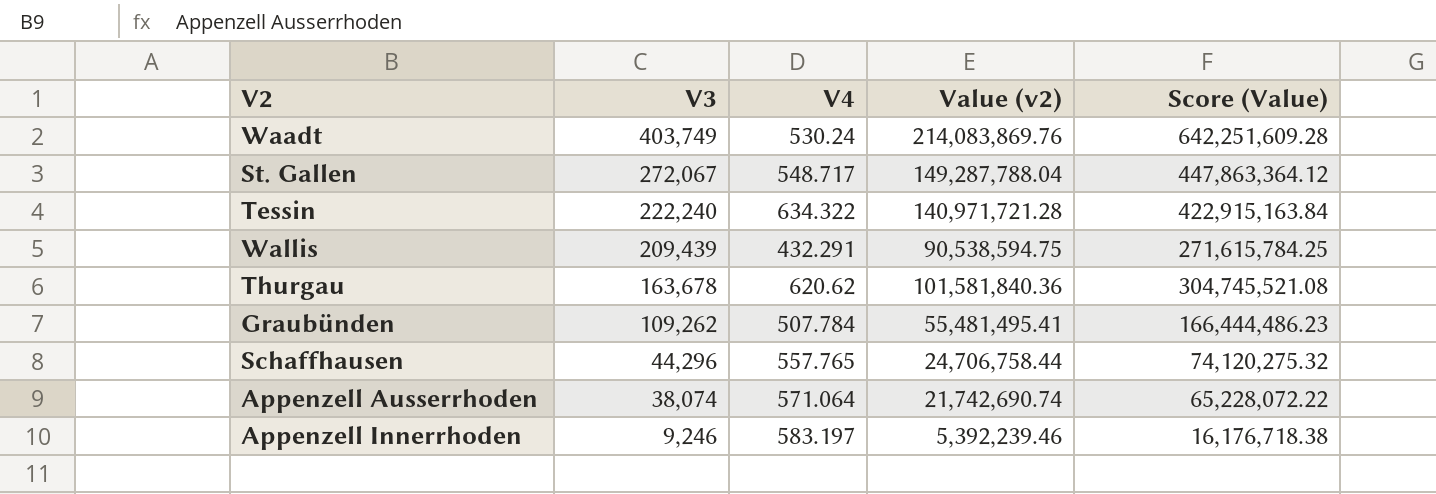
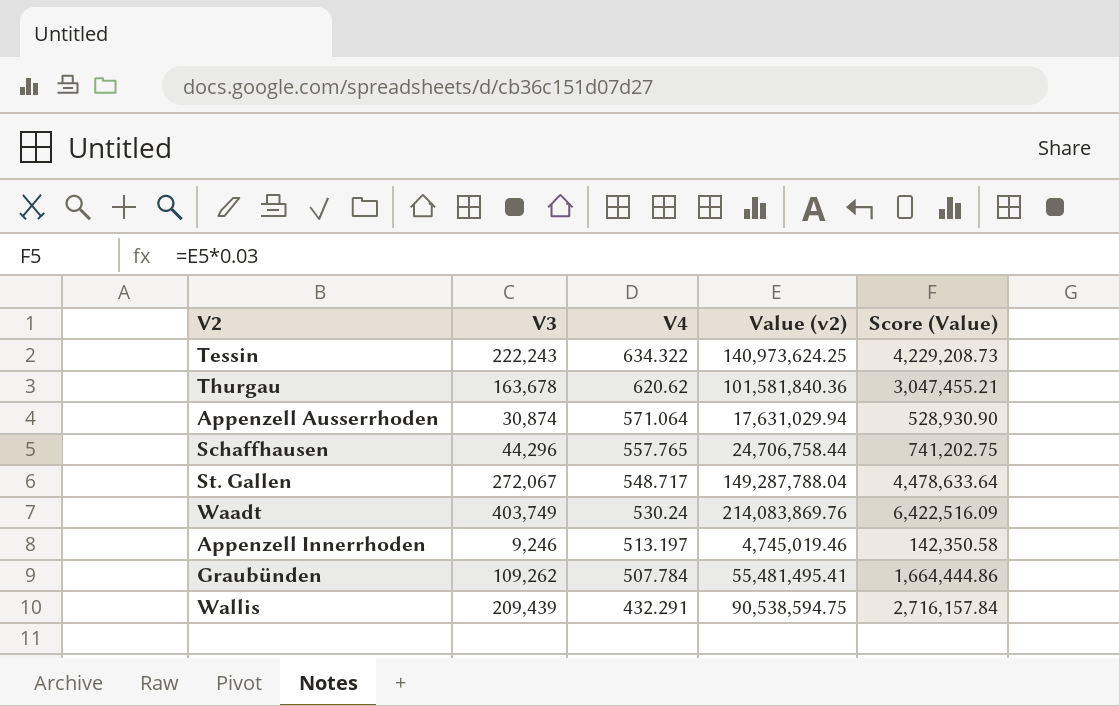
row order: V3 descending -> V4 descending
column Score (Value) | formula: [Value (v2)] * 3 -> [Value (v2)] * 0.03
Tessin | V3: 222,240 -> 222,243
Tessin | Value (v2): 140,971,721.28 -> 140,973,624.25
Appenzell Ausserrhoden | V3: 38,074 -> 30,874
Appenzell Ausserrhoden | Value (v2): 21,742,690.74 -> 17,631,029.94
Appenzell Innerrhoden | V4: 583.197 -> 513.197
Appenzell Innerrhoden | Value (v2): 5,392,239.46 -> 4,745,019.46

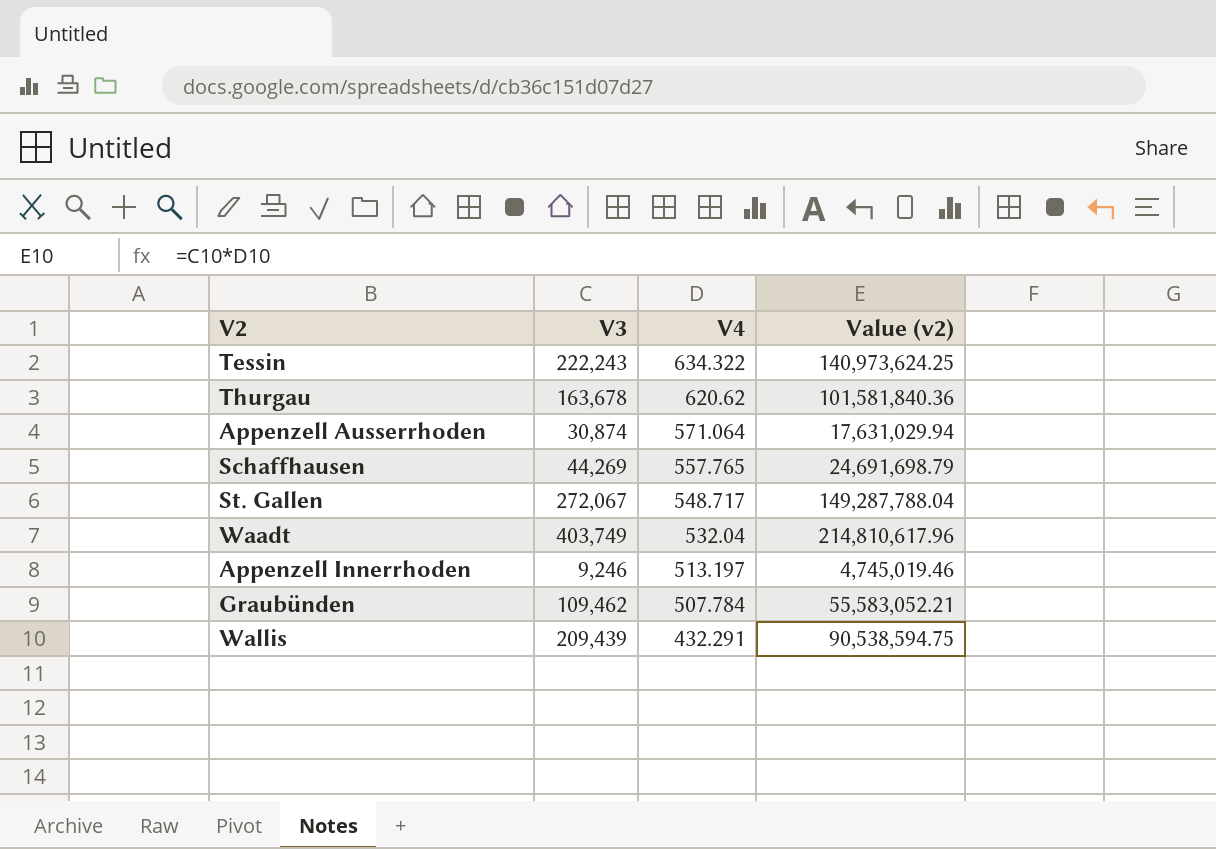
column Score (Value) | formula: [Value (v2)] * 0.03 -> none
Schaffhausen | V3: 44,296 -> 44,269
Schaffhausen | Value (v2): 24,706,758.44 -> 24,691,698.79
Waadt | V4: 530.24 -> 532.04
Waadt | Value (v2): 214,083,869.76 -> 214,810,617.96
Graubünden | V3: 109,262 -> 109,462
Graubünden | Value (v2): 55,481,495.41 -> 55,583,052.21

